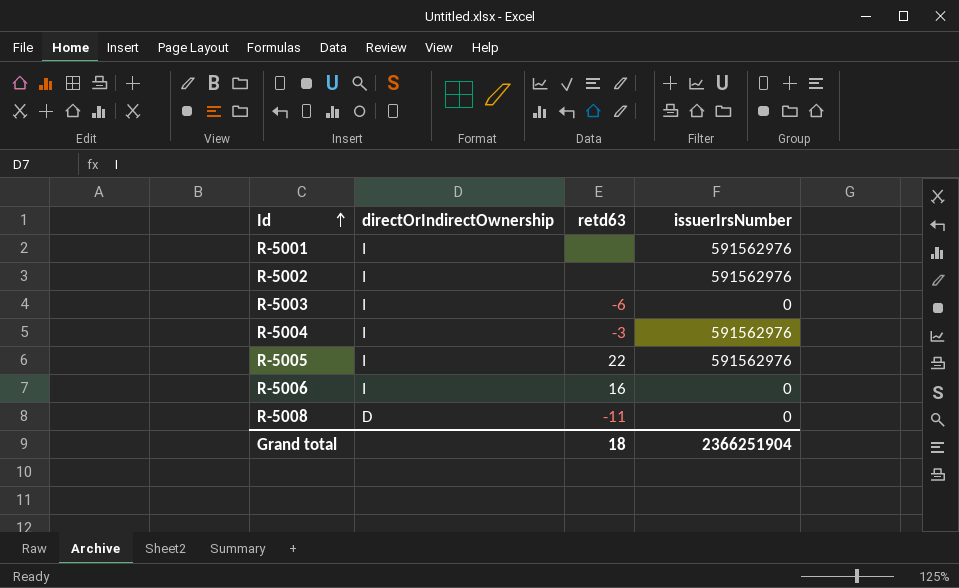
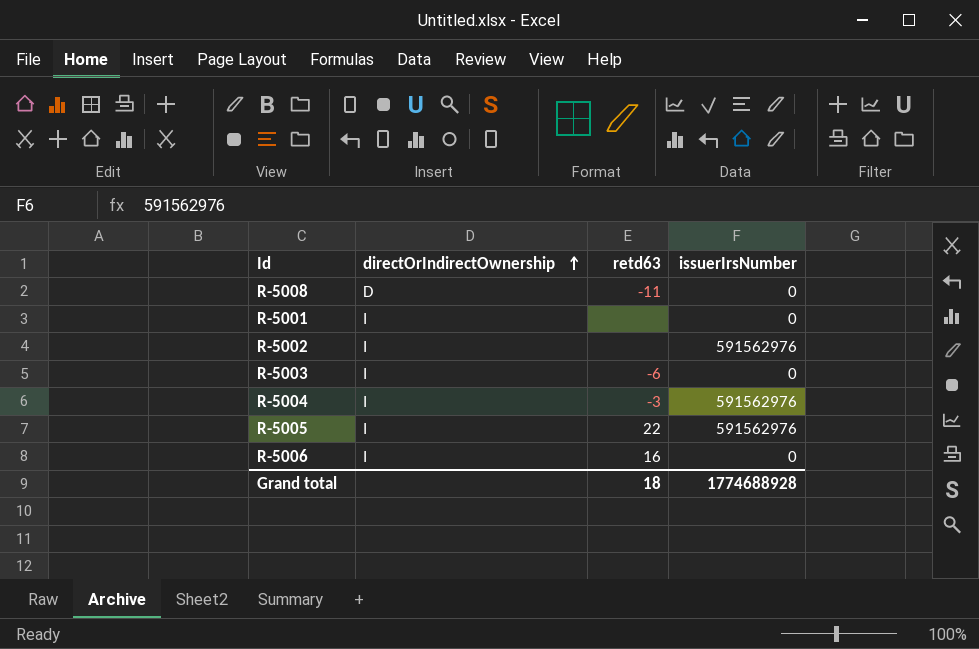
row order: Id ascending -> directOrIndirectOwnership ascending
R-5001 | issuerIrsNumber: 591562976 -> 0
Grand total | issuerIrsNumber: 2366251904 -> 1774688928

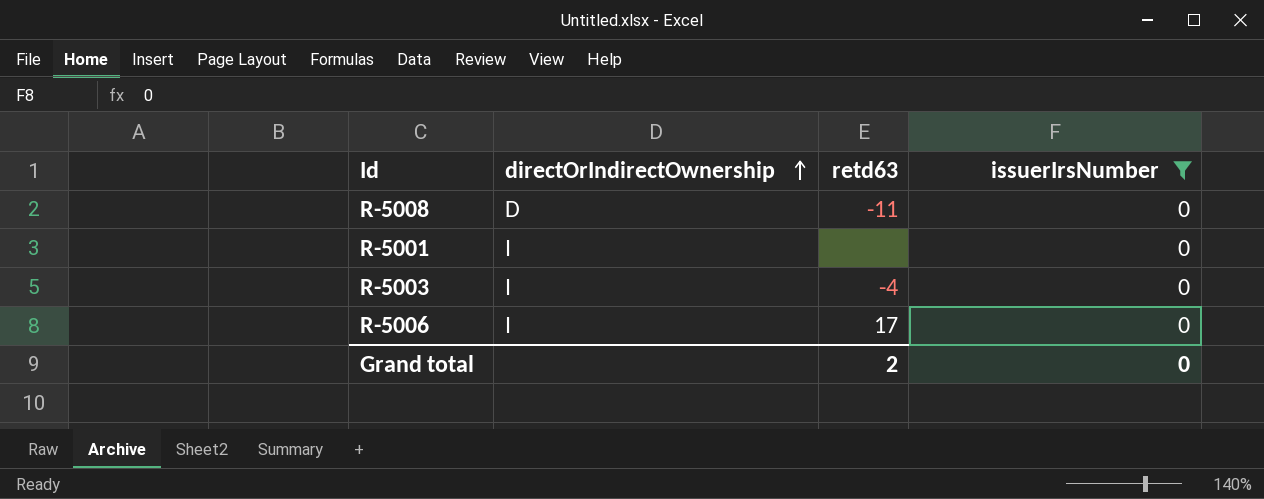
filter: none -> issuerIrsNumber = 0
R-5003 | retd63: -6 -> -4
R-5006 | retd63: 16 -> 17
Grand total | retd63: 18 -> 2
Grand total | issuerIrsNumber: 1774688928 -> 0

